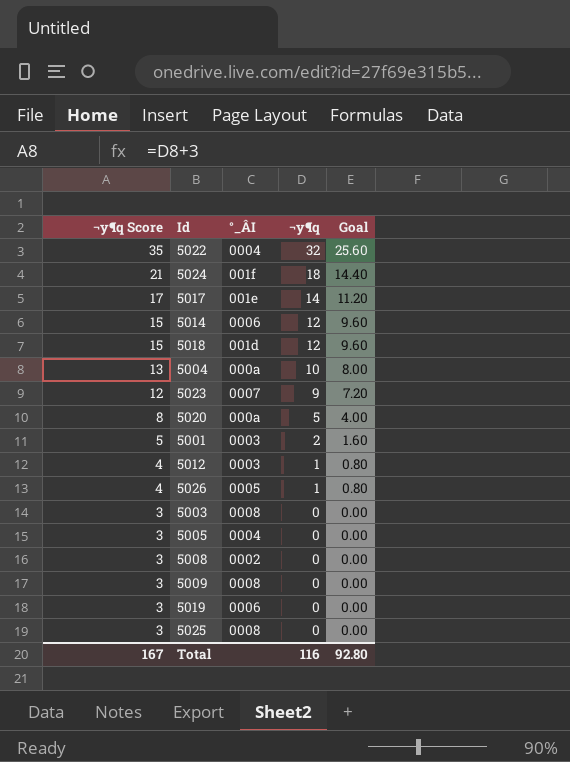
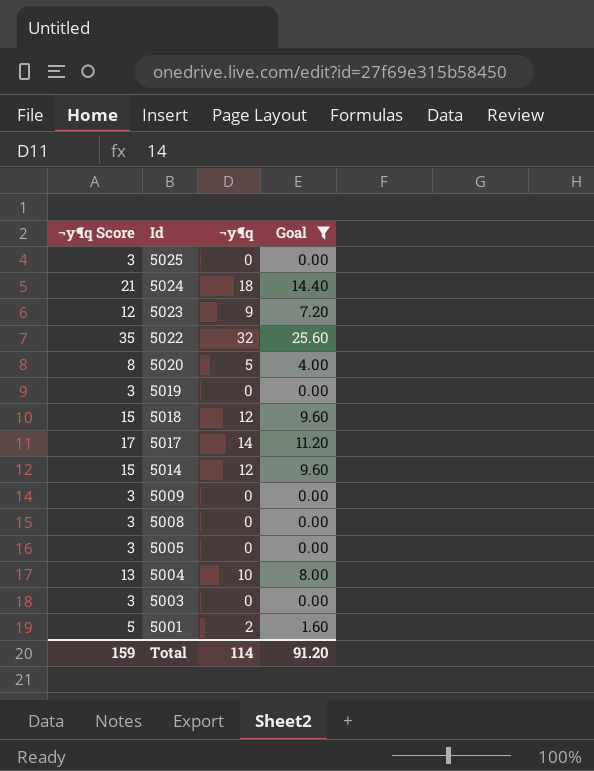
filter: none -> Goal != 0.80
row order: ¬y¶q Score descending -> Id descending
column °_ÂI | position: 3 -> none
Total | ¬y¶q Score: 167 -> 159
Total | ¬y¶q: 116 -> 114
Total | Goal: 92.80 -> 91.20

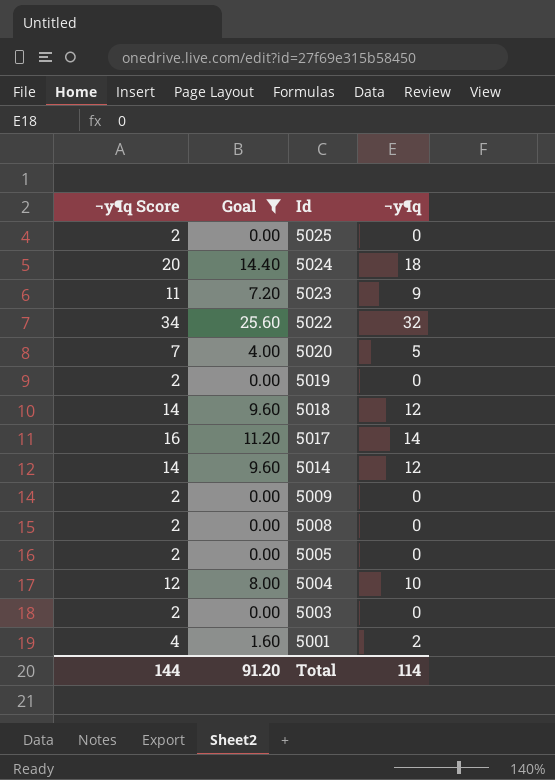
column ¬y¶q Score | formula: [¬y¶q] + 3 -> [¬y¶q] + 2
column Goal | position: 4 -> 2
Total | ¬y¶q Score: 159 -> 144

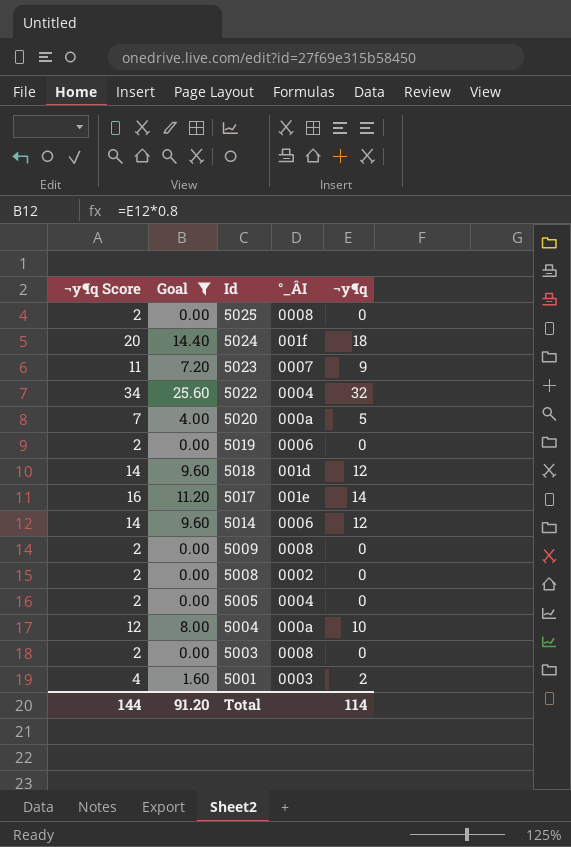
column °_ÂI | position: none -> 4

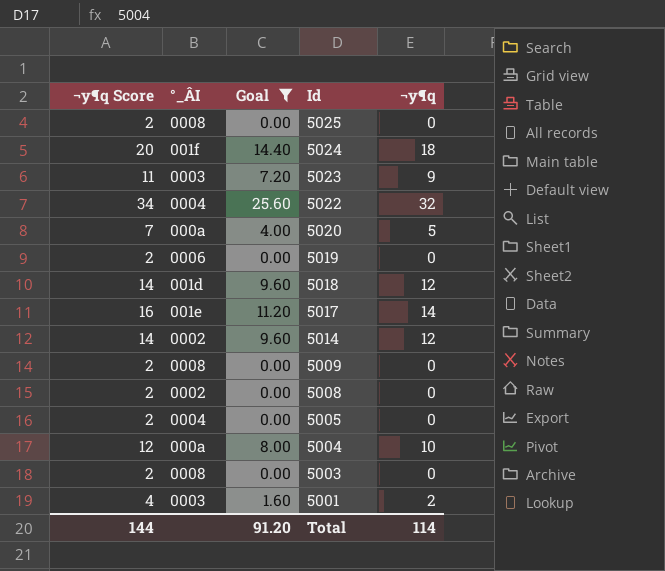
column °_ÂI | position: 4 -> 2
5023 | °_ÂI: 0007 -> 0003
5014 | °_ÂI: 0006 -> 0002

